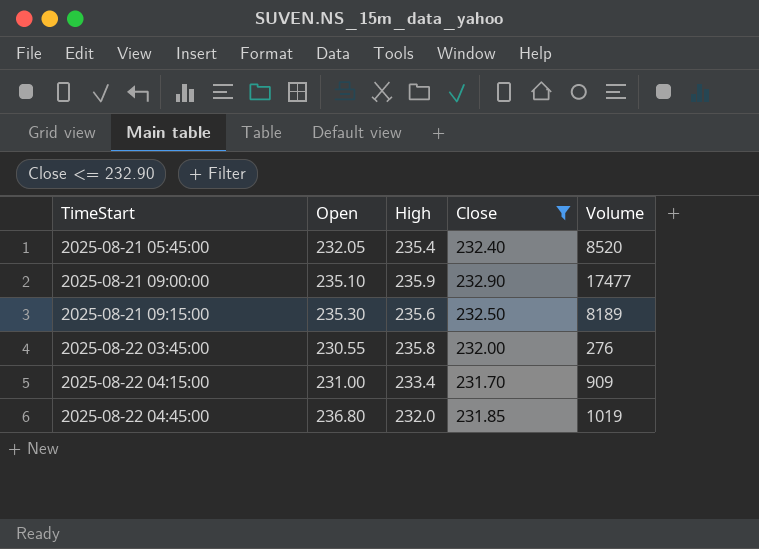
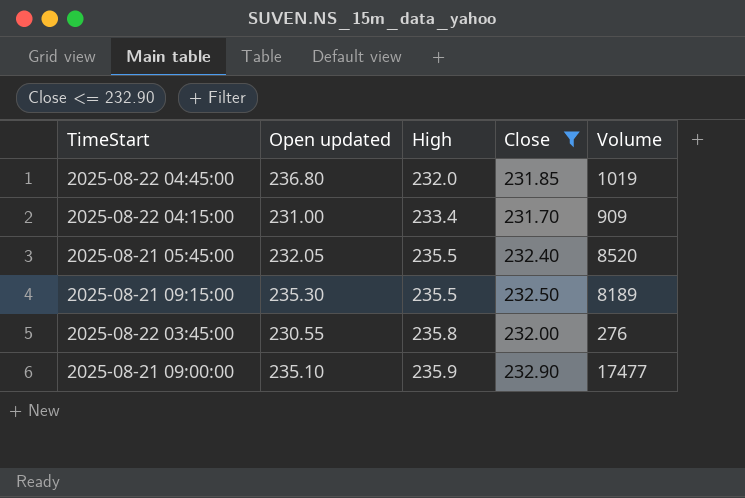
row order: TimeStart ascending -> High ascending
column name: Open -> Open updated
2025-08-21 05:45:00 | High: 235.4 -> 235.5
2025-08-21 09:15:00 | High: 235.6 -> 235.5

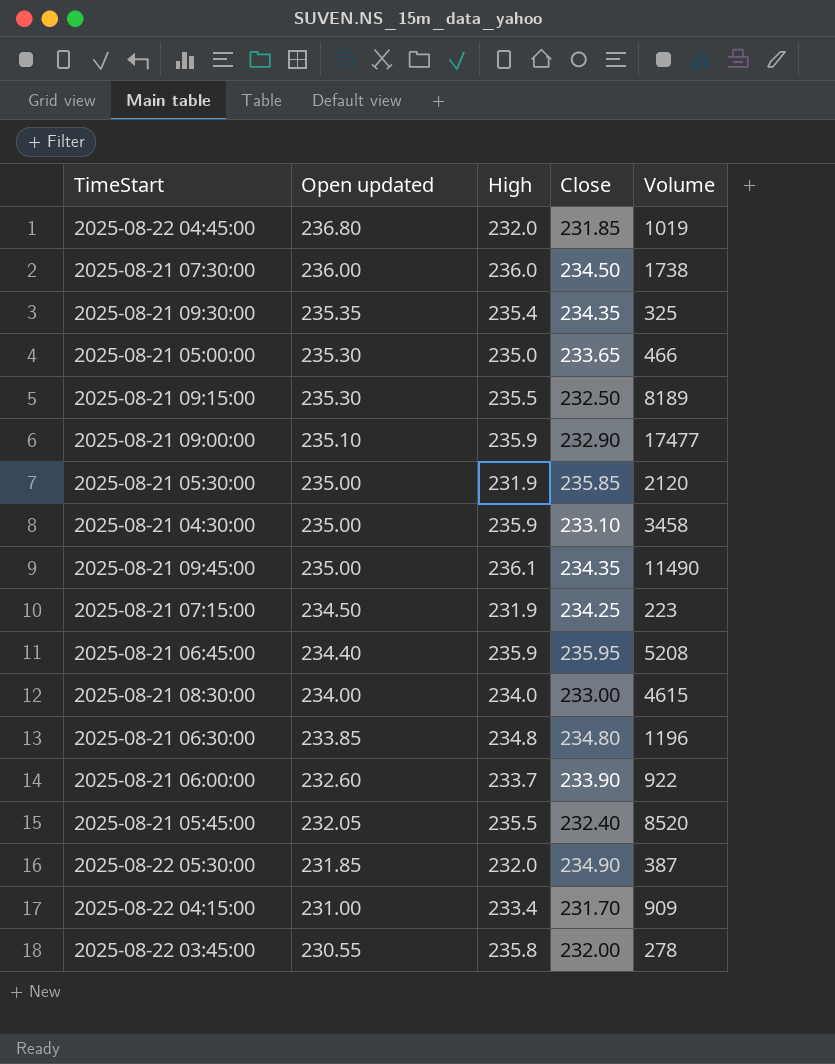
filter: Close <= 232.90 -> none
row order: High ascending -> Open updated descending
2025-08-22 03:45:00 | Volume: 276 -> 278

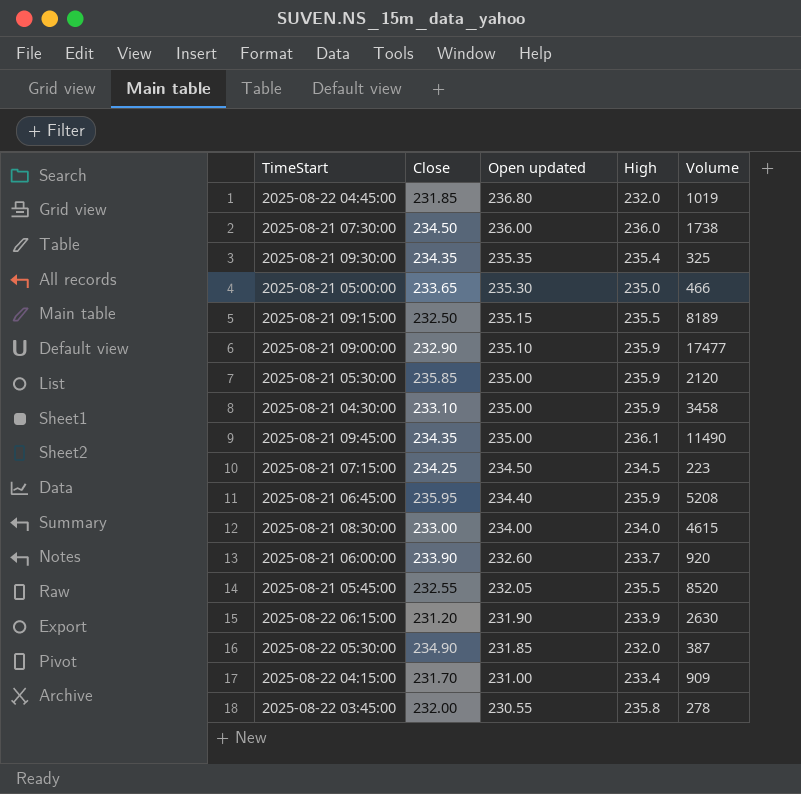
column Close | position: 4 -> 2
row 2025-08-21 06:30:00: 233.85 | 234.8 | 234.80 | 1196 -> none
2025-08-21 09:15:00 | Open updated: 235.30 -> 235.15
2025-08-21 05:30:00 | High: 231.9 -> 235.9
2025-08-21 07:15:00 | High: 231.9 -> 234.5
2025-08-21 06:00:00 | Volume: 922 -> 920
2025-08-21 05:45:00 | Close: 232.40 -> 232.55
row 2025-08-22 06:15:00: none -> 231.20 | 231.90 | 233.9 | 2630

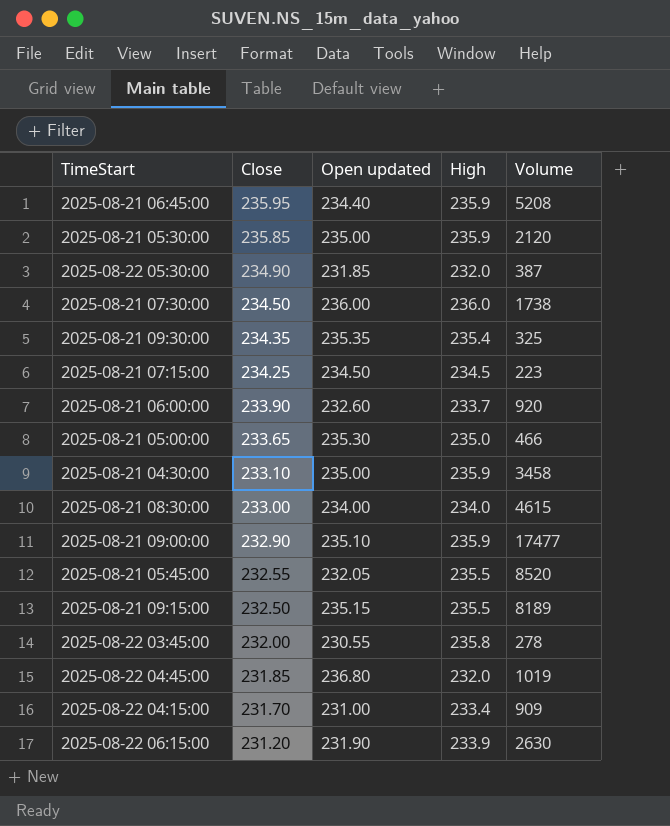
row order: Open updated descending -> Close descending
row 2025-08-21 09:45:00: 234.35 | 235.00 | 236.1 | 11490 -> none

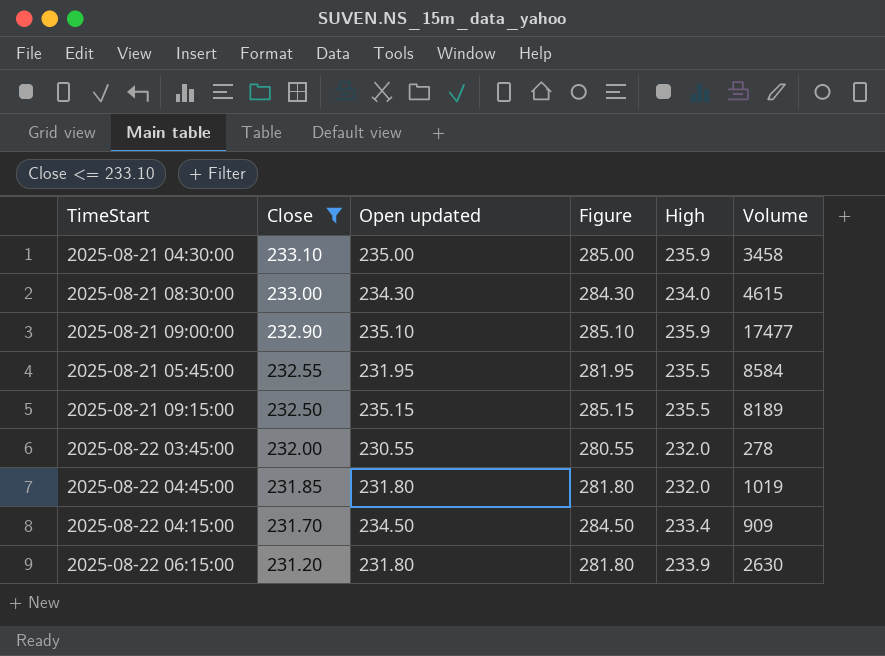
filter: none -> Close <= 233.10
column Figure | formula: none -> [Open updated] + 50
2025-08-21 08:30:00 | Open updated: 234.00 -> 234.30
2025-08-21 05:45:00 | Open updated: 232.05 -> 231.95
2025-08-21 05:45:00 | Volume: 8520 -> 8584
2025-08-22 03:45:00 | High: 235.8 -> 232.0
2025-08-22 04:45:00 | Open updated: 236.80 -> 231.80
2025-08-22 04:15:00 | Open updated: 231.00 -> 234.50
2025-08-22 06:15:00 | Open updated: 231.90 -> 231.80

